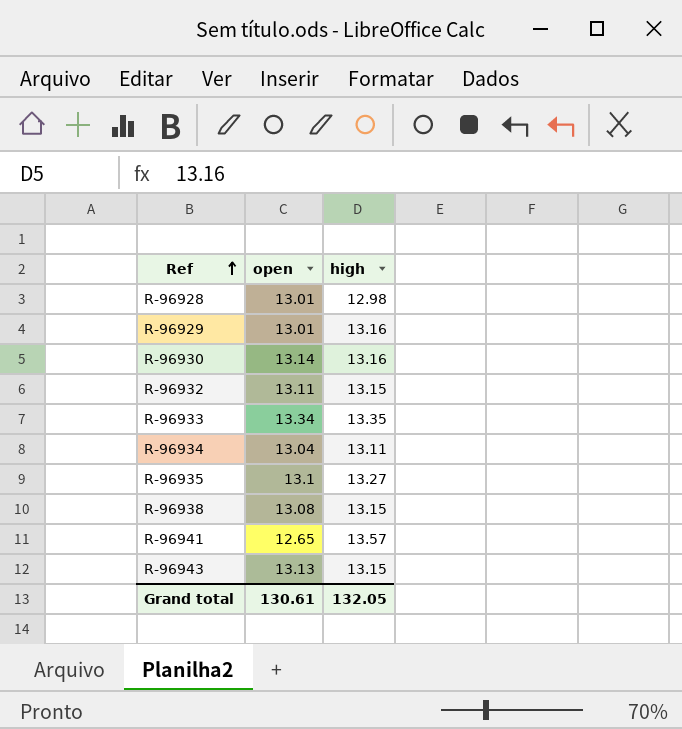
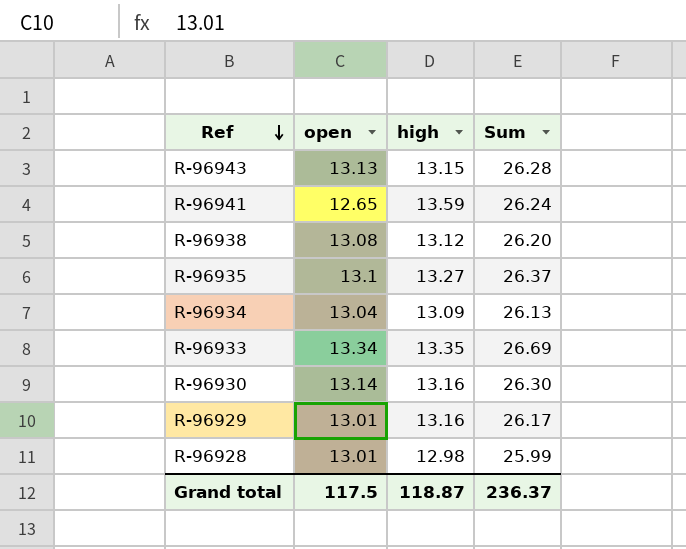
row order: Ref ascending -> Ref descending
column Sum | formula: none -> [open] + [high]
row R-96932: 13.11 | 13.15 -> none
R-96941 | high: 13.57 -> 13.59
R-96938 | high: 13.15 -> 13.12
R-96934 | high: 13.11 -> 13.09
Grand total | open: 130.61 -> 117.5
Grand total | high: 132.05 -> 118.87

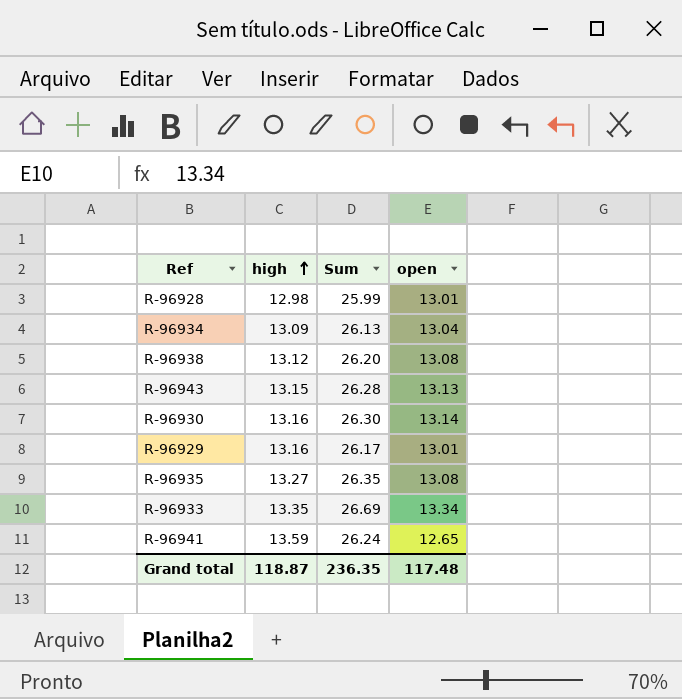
row order: Ref descending -> high ascending
column open | position: 2 -> 4
R-96935 | Sum: 26.37 -> 26.35
R-96935 | open: 13.1 -> 13.08
Grand total | Sum: 236.37 -> 236.35
Grand total | open: 117.5 -> 117.48

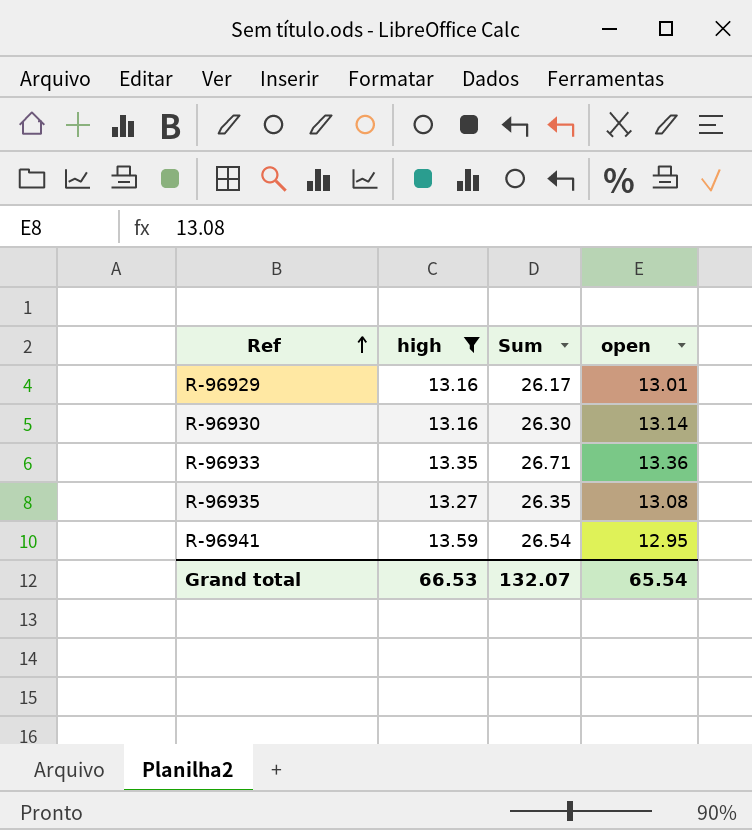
filter: none -> high >= 13.16
row order: high ascending -> Ref ascending
R-96933 | Sum: 26.69 -> 26.71
R-96933 | open: 13.34 -> 13.36
R-96941 | Sum: 26.24 -> 26.54
R-96941 | open: 12.65 -> 12.95
Grand total | high: 118.87 -> 66.53
Grand total | Sum: 236.35 -> 132.07
Grand total | open: 117.48 -> 65.54

